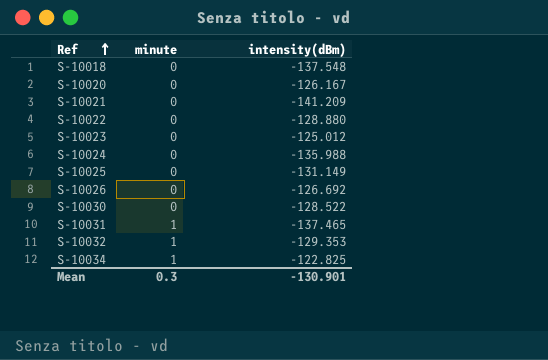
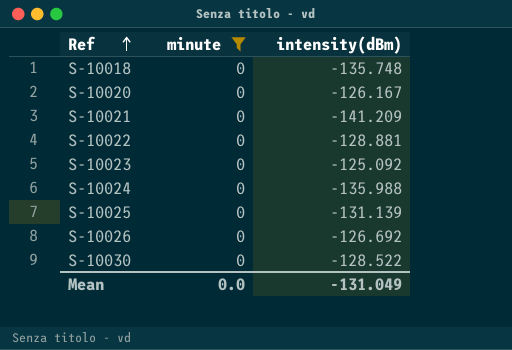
filter: none -> minute = 0
S-10018 | intensity(dBm): -137.548 -> -135.748
S-10022 | intensity(dBm): -128.880 -> -128.881
S-10023 | intensity(dBm): -125.012 -> -125.092
S-10025 | intensity(dBm): -131.149 -> -131.139
Mean | minute: 0.3 -> 0.0
Mean | intensity(dBm): -130.901 -> -131.049

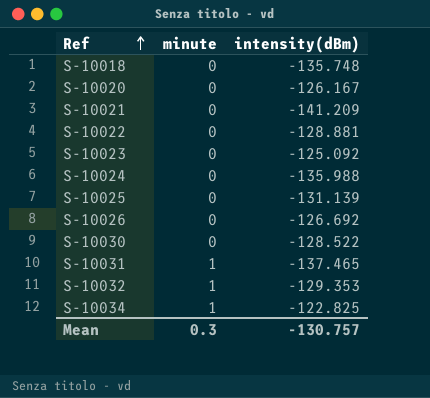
filter: minute = 0 -> none
Mean | minute: 0.0 -> 0.3
Mean | intensity(dBm): -131.049 -> -130.757

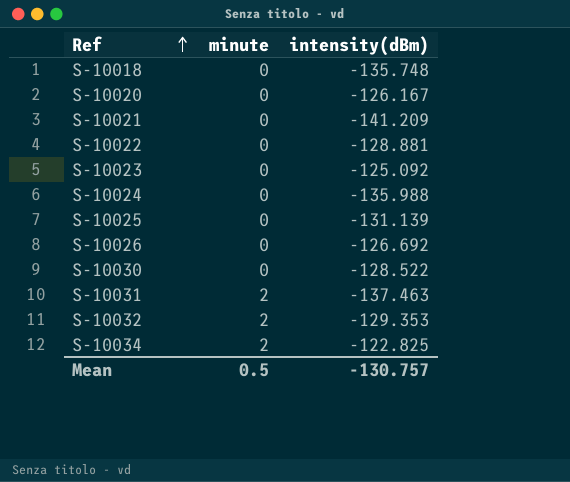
S-10031 | minute: 1 -> 2
S-10031 | intensity(dBm): -137.465 -> -137.463
S-10032 | minute: 1 -> 2
S-10034 | minute: 1 -> 2
Mean | minute: 0.3 -> 0.5

